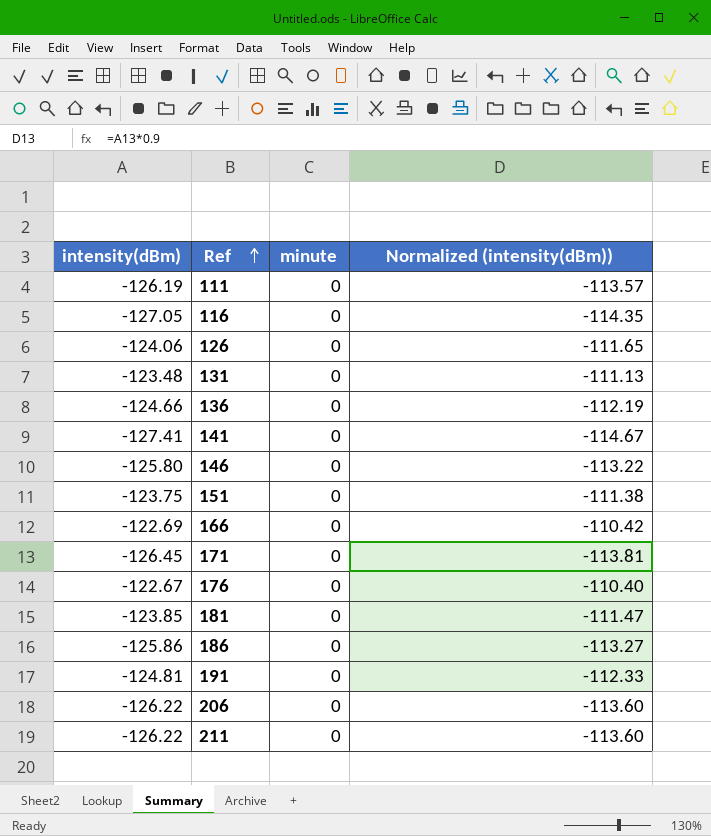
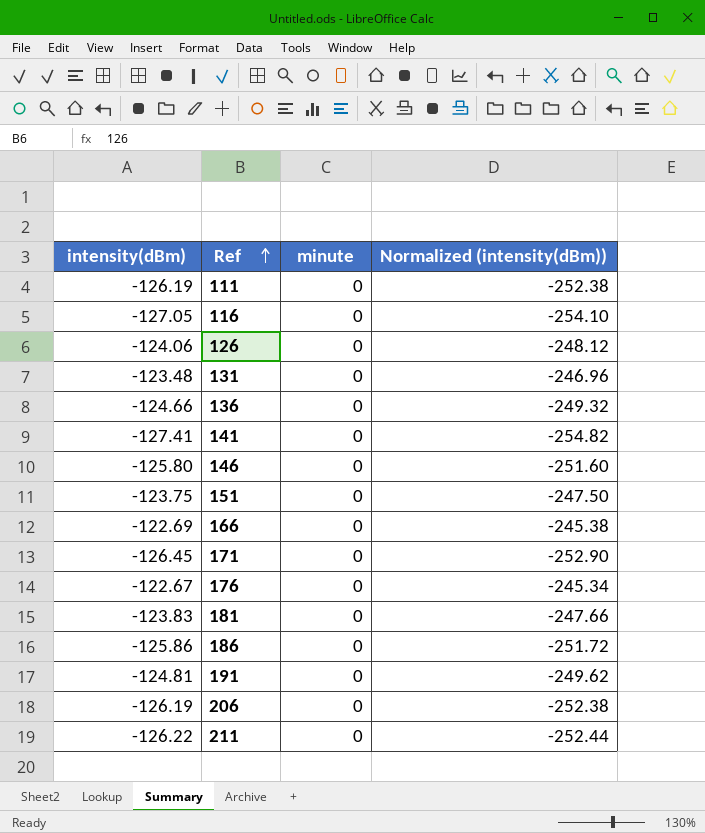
column Normalized (intensity(dBm)) | formula: [intensity(dBm)] * 0.9 -> [intensity(dBm)] * 2
181 | intensity(dBm): -123.85 -> -123.83
206 | intensity(dBm): -126.22 -> -126.19

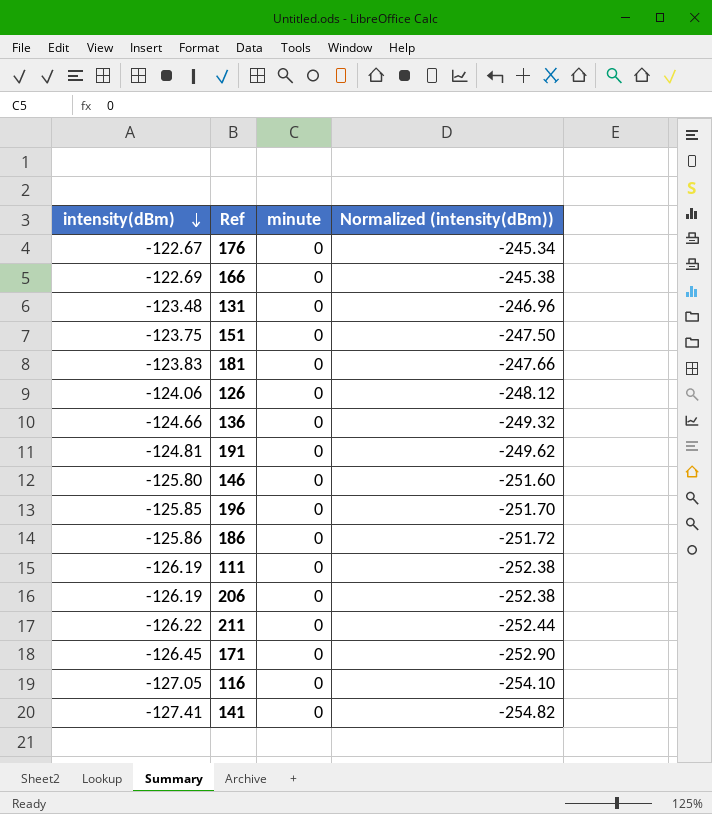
row order: Ref ascending -> intensity(dBm) descending
row 196: none -> -125.85 | 0 | -251.70

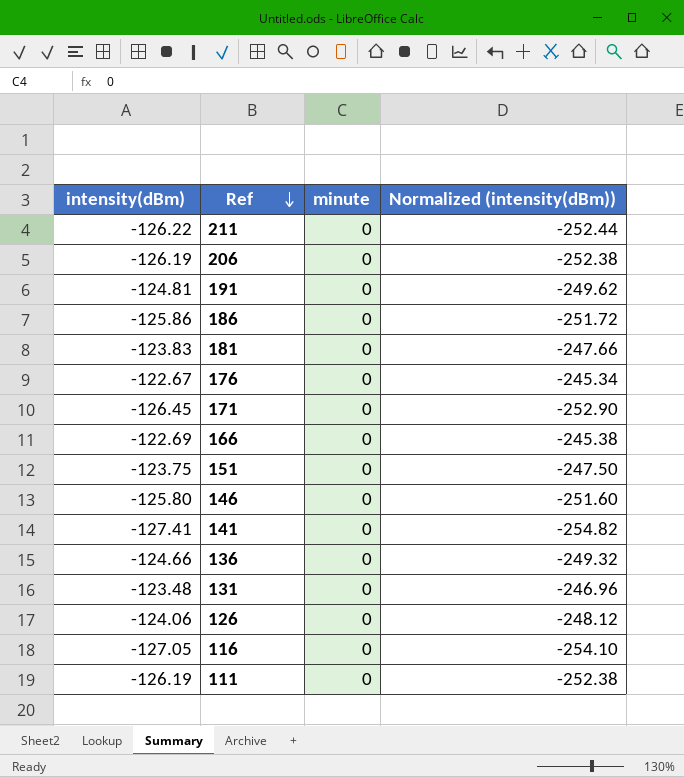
row order: intensity(dBm) descending -> Ref descending
row 196: -125.85 | 0 | -251.70 -> none

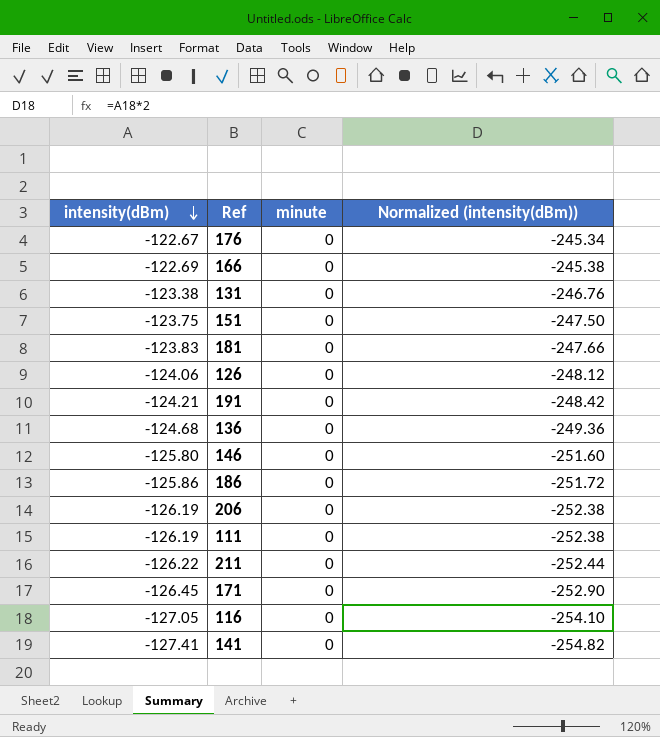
row order: Ref descending -> intensity(dBm) descending
131 | intensity(dBm): -123.48 -> -123.38
131 | Normalized (intensity(dBm)): -246.96 -> -246.76
191 | intensity(dBm): -124.81 -> -124.21
191 | Normalized (intensity(dBm)): -249.62 -> -248.42
136 | intensity(dBm): -124.66 -> -124.68
136 | Normalized (intensity(dBm)): -249.32 -> -249.36

